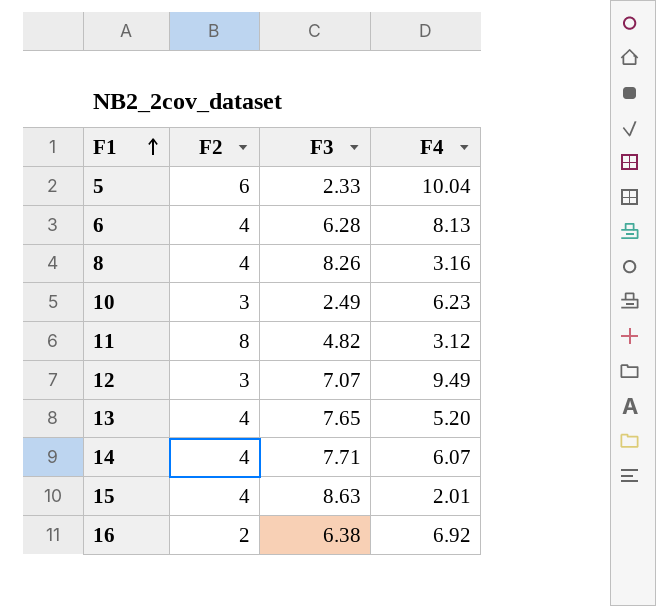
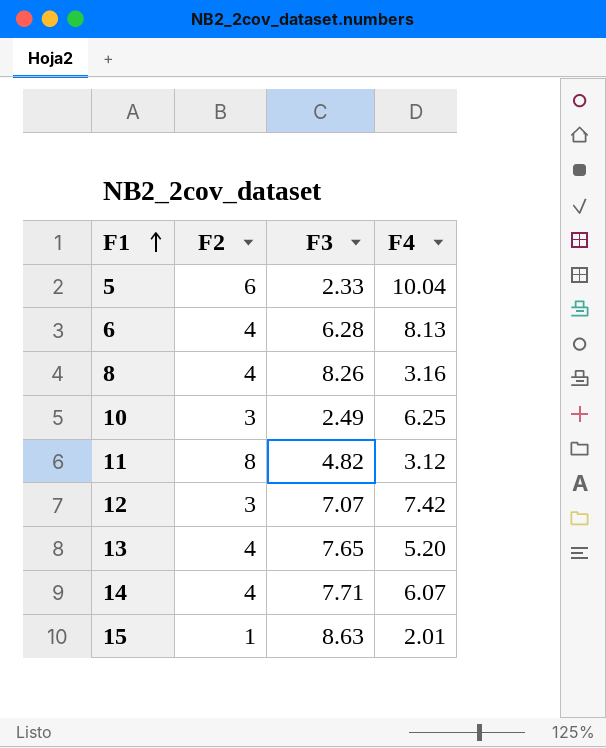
row 16: 2 | 6.38 | 6.92 -> none
10 | F4: 6.23 -> 6.25
12 | F4: 9.49 -> 7.42
15 | F2: 4 -> 1

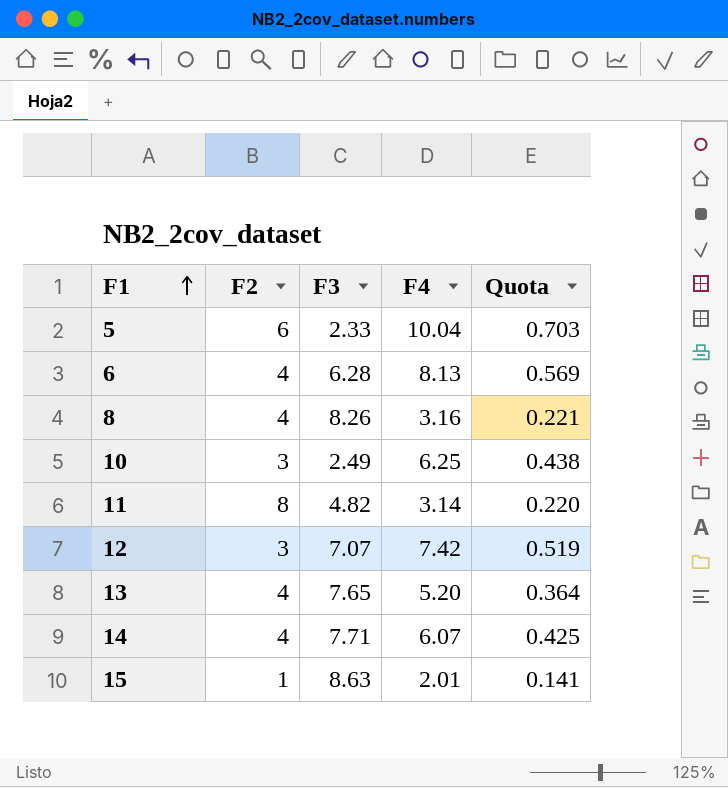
column Quota | formula: none -> [F4] * 0.07
11 | F4: 3.12 -> 3.14

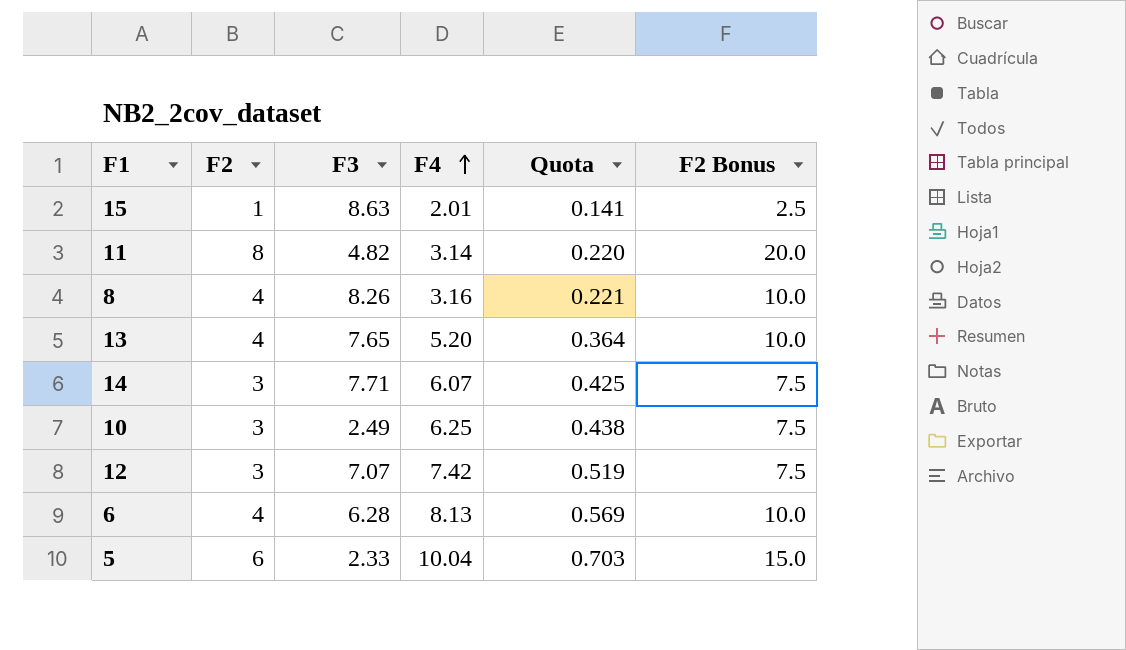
row order: F1 ascending -> F4 ascending
column F2 Bonus | formula: none -> [F2] * 2.5
14 | F2: 4 -> 3

